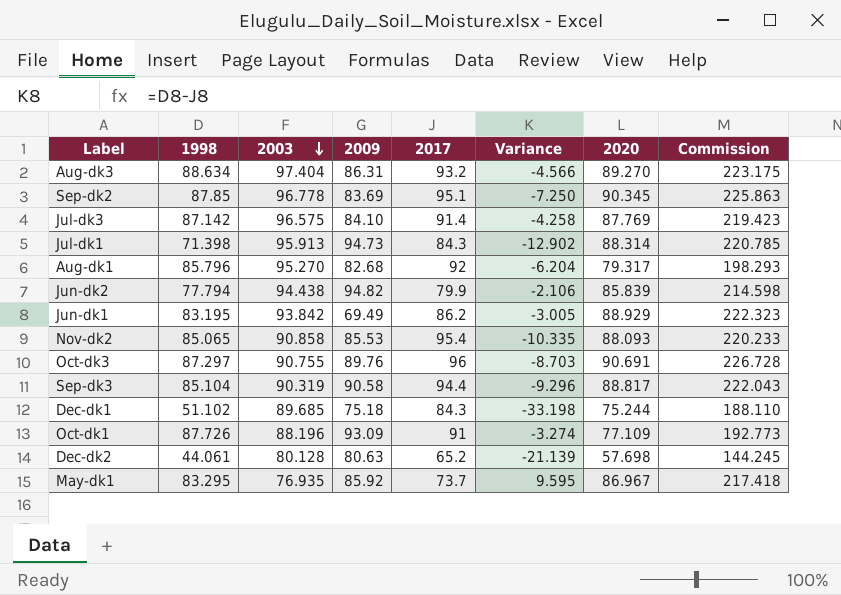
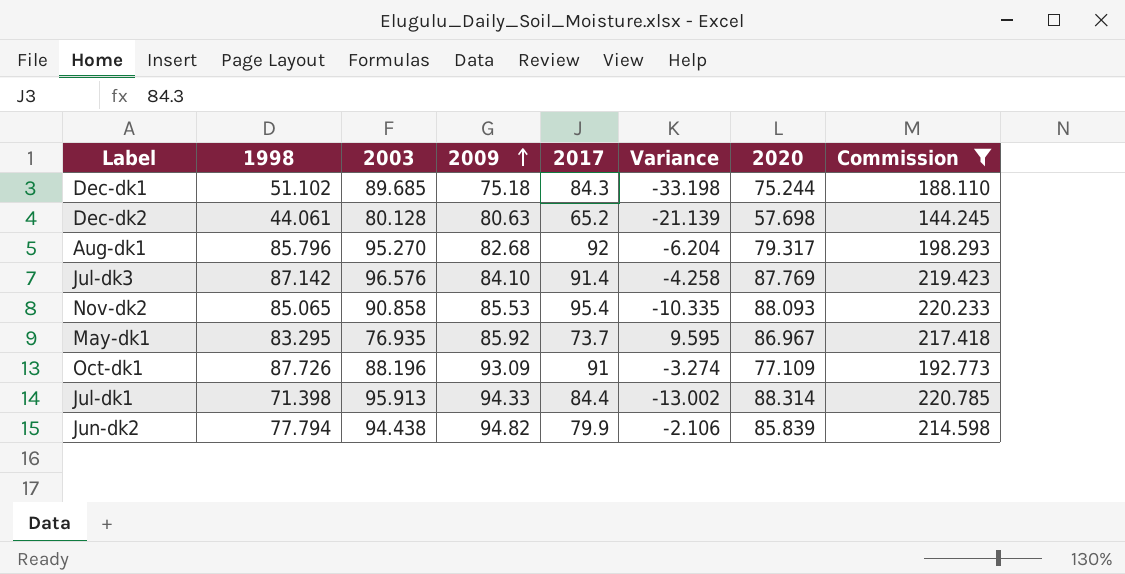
filter: none -> Commission <= 220.785
row order: 2003 descending -> 2009 ascending
Jul-dk3 | 2003: 96.575 -> 96.576
Jul-dk1 | 2009: 94.73 -> 94.33
Jul-dk1 | 2017: 84.3 -> 84.4
Jul-dk1 | Variance: -12.902 -> -13.002

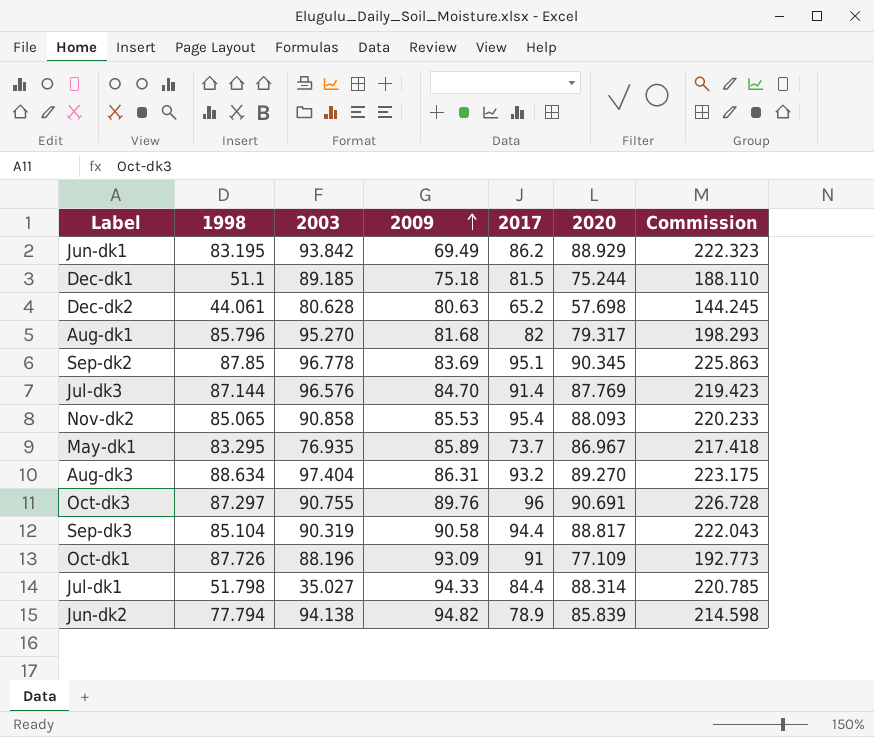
filter: Commission <= 220.785 -> none
column Variance | formula: [1998] - [2017] -> none
Dec-dk1 | 1998: 51.102 -> 51.1
Dec-dk1 | 2003: 89.685 -> 89.185
Dec-dk1 | 2017: 84.3 -> 81.5
Dec-dk2 | 2003: 80.128 -> 80.628
Aug-dk1 | 2009: 82.68 -> 81.68
Aug-dk1 | 2017: 92 -> 82
Jul-dk3 | 1998: 87.142 -> 87.144
Jul-dk3 | 2009: 84.10 -> 84.70
May-dk1 | 2009: 85.92 -> 85.89
Jul-dk1 | 1998: 71.398 -> 51.798
Jul-dk1 | 2003: 95.913 -> 35.027
Jun-dk2 | 2003: 94.438 -> 94.138
Jun-dk2 | 2017: 79.9 -> 78.9

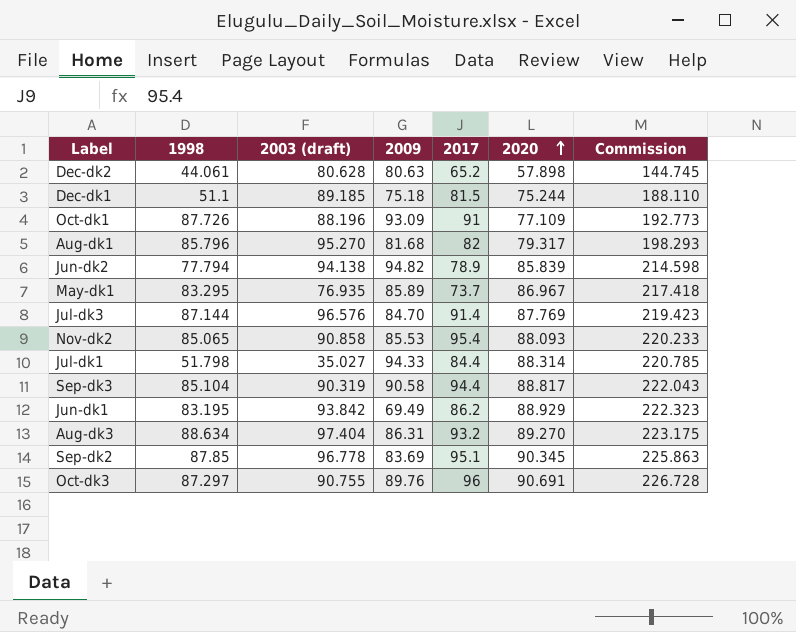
row order: 2009 ascending -> 2020 ascending
column name: 2003 -> 2003 (draft)
Dec-dk2 | 2020: 57.698 -> 57.898
Dec-dk2 | Commission: 144.245 -> 144.745

